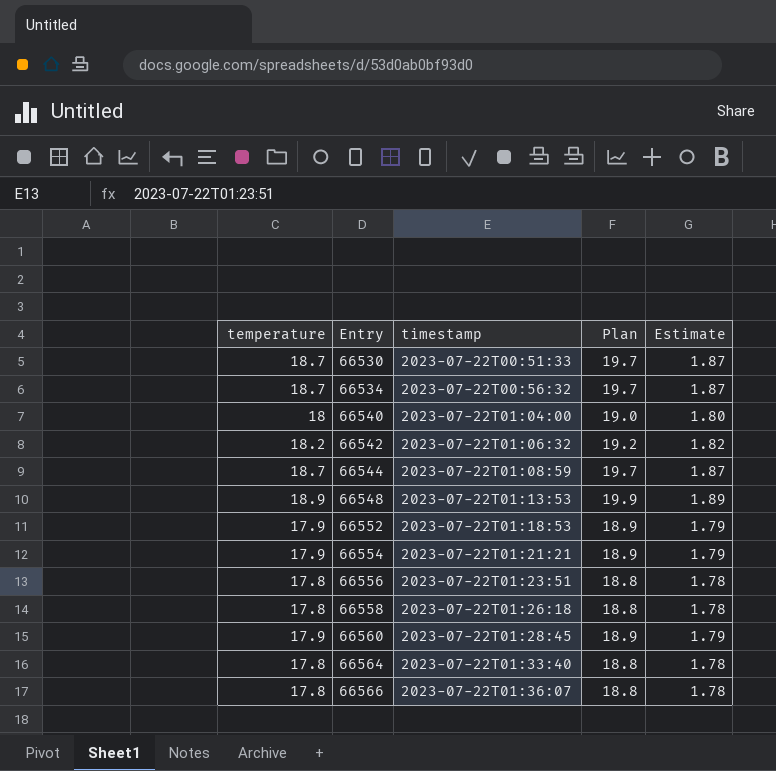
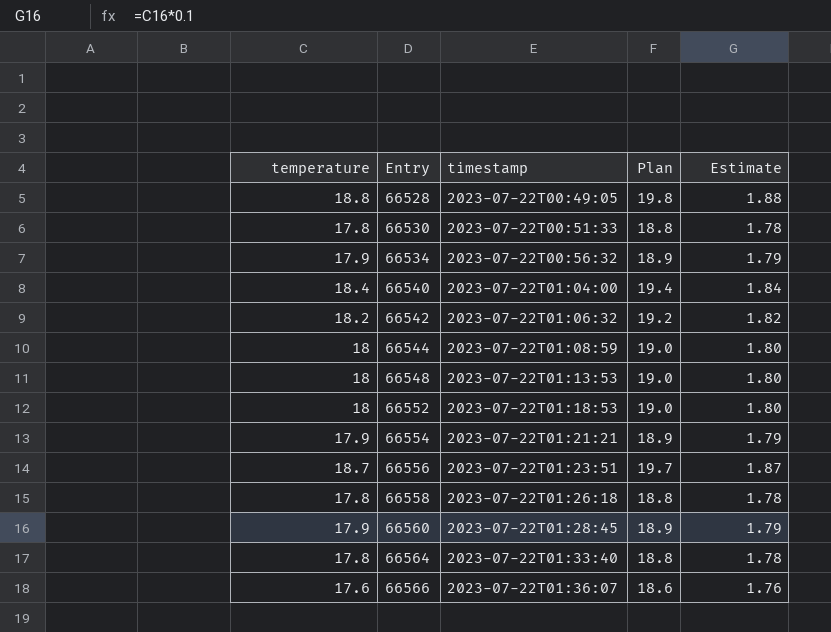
row 66528: none -> 18.8 | 2023-07-22T00:49:05 | 19.8 | 1.88
66530 | temperature: 18.7 -> 17.8
66530 | Plan: 19.7 -> 18.8
66530 | Estimate: 1.87 -> 1.78
66534 | temperature: 18.7 -> 17.9
66534 | Plan: 19.7 -> 18.9
66534 | Estimate: 1.87 -> 1.79
66540 | temperature: 18 -> 18.4
66540 | Plan: 19.0 -> 19.4
66540 | Estimate: 1.80 -> 1.84
66544 | temperature: 18.7 -> 18
66544 | Plan: 19.7 -> 19.0
66544 | Estimate: 1.87 -> 1.80
66548 | temperature: 18.9 -> 18
66548 | Plan: 19.9 -> 19.0
66548 | Estimate: 1.89 -> 1.80
66552 | temperature: 17.9 -> 18
66552 | Plan: 18.9 -> 19.0
66552 | Estimate: 1.79 -> 1.80
66556 | temperature: 17.8 -> 18.7
66556 | Plan: 18.8 -> 19.7
66556 | Estimate: 1.78 -> 1.87
66566 | temperature: 17.8 -> 17.6
66566 | Plan: 18.8 -> 18.6
66566 | Estimate: 1.78 -> 1.76

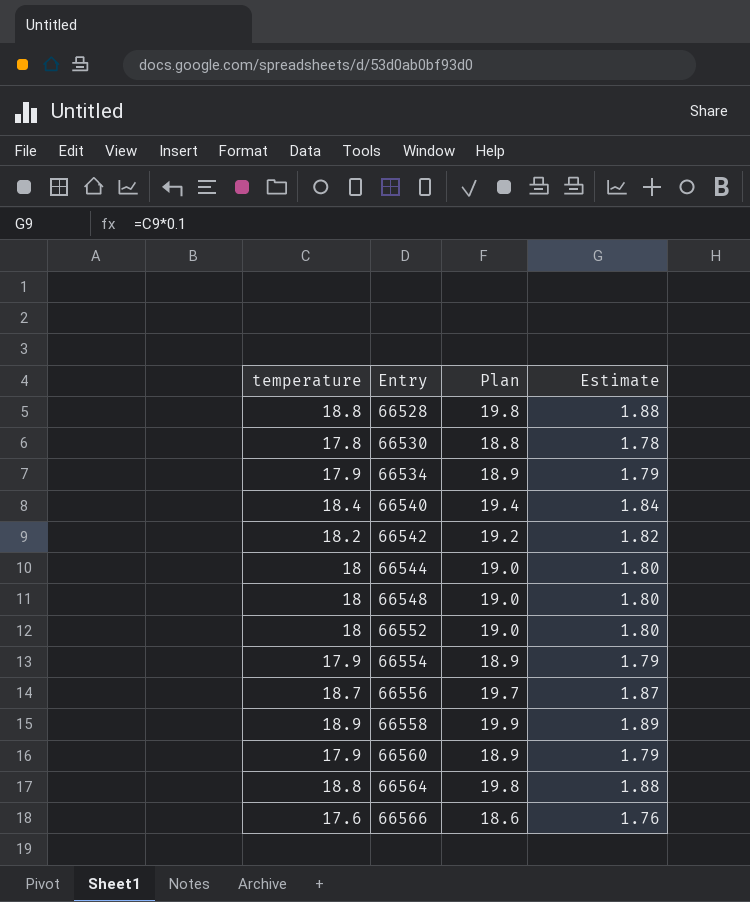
column timestamp | position: 3 -> none
66558 | temperature: 17.8 -> 18.9
66558 | Plan: 18.8 -> 19.9
66558 | Estimate: 1.78 -> 1.89
66564 | temperature: 17.8 -> 18.8
66564 | Plan: 18.8 -> 19.8
66564 | Estimate: 1.78 -> 1.88

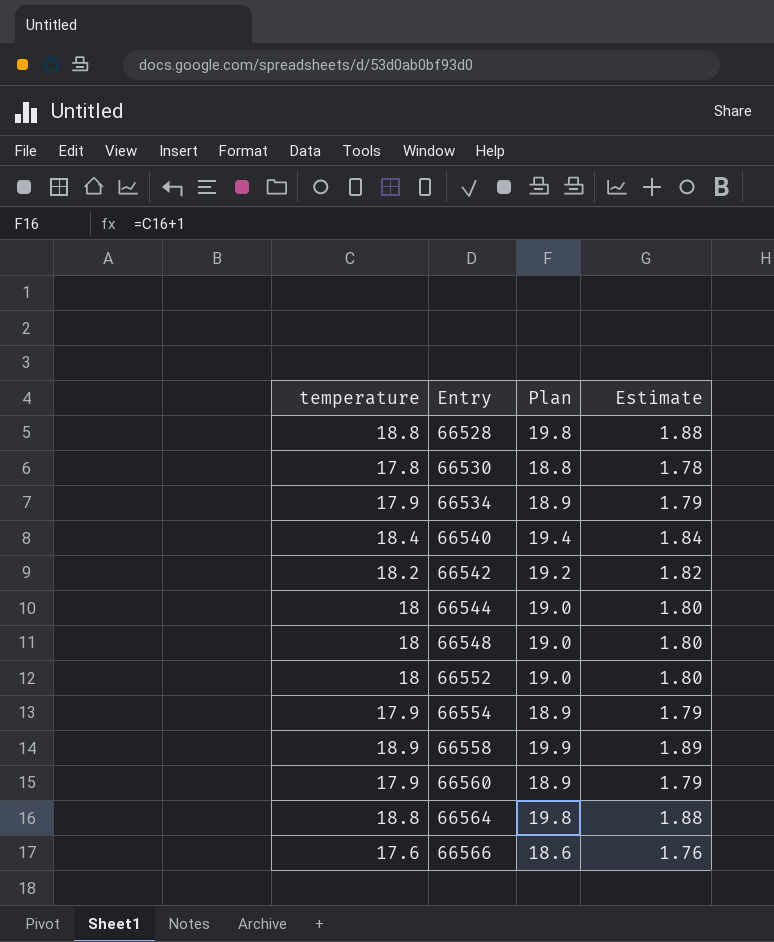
row 66556: 18.7 | 19.7 | 1.87 -> none

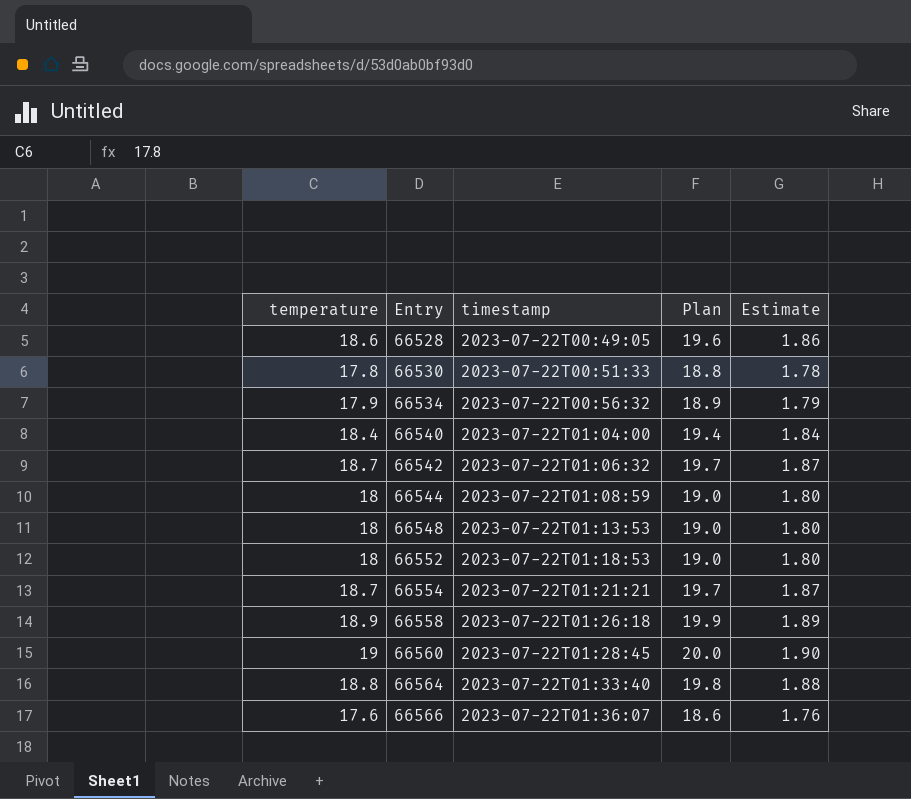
column timestamp | position: none -> 3
66528 | temperature: 18.8 -> 18.6
66528 | Plan: 19.8 -> 19.6
66528 | Estimate: 1.88 -> 1.86
66542 | temperature: 18.2 -> 18.7
66542 | Plan: 19.2 -> 19.7
66542 | Estimate: 1.82 -> 1.87
66554 | temperature: 17.9 -> 18.7
66554 | Plan: 18.9 -> 19.7
66554 | Estimate: 1.79 -> 1.87
66560 | temperature: 17.9 -> 19
66560 | Plan: 18.9 -> 20.0
66560 | Estimate: 1.79 -> 1.90

